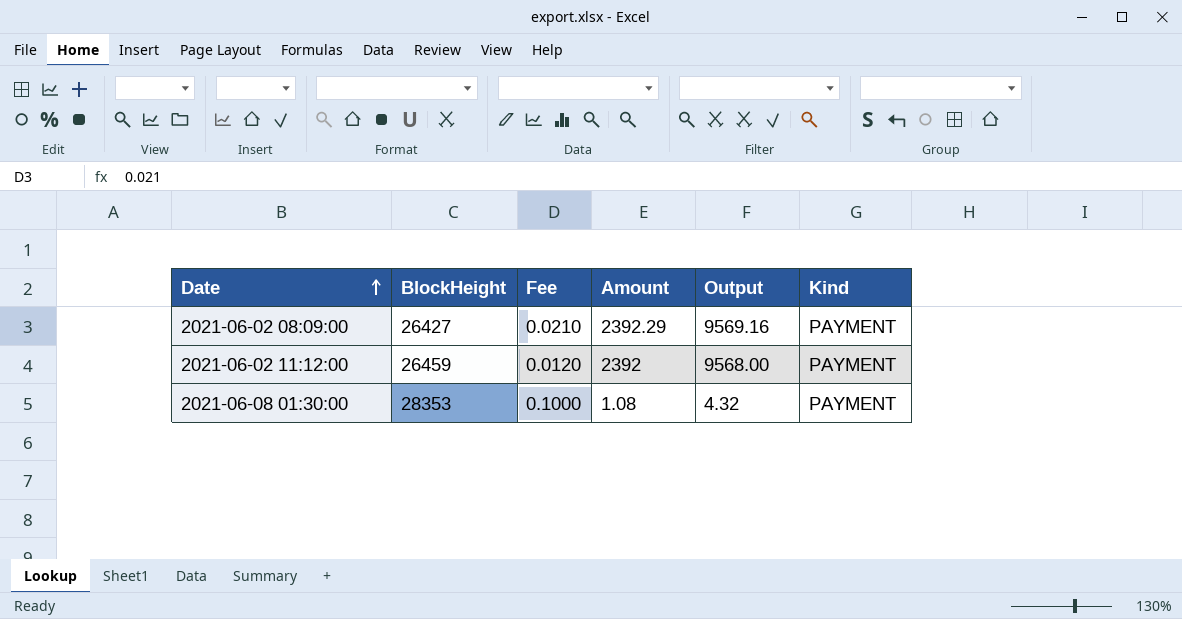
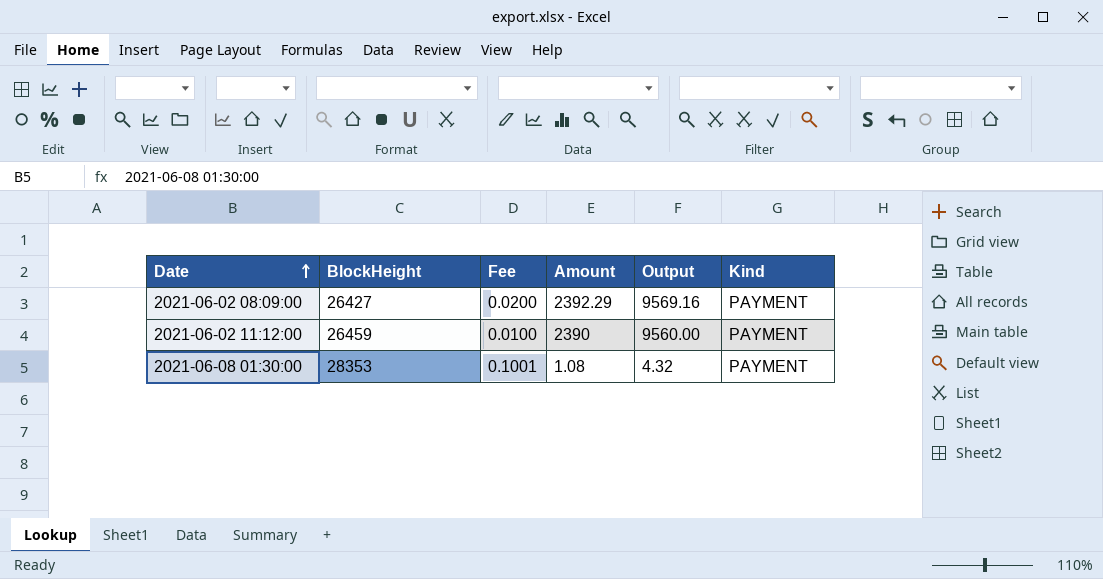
2021-06-02 08:09:00 | Fee: 0.0210 -> 0.0200
2021-06-02 11:12:00 | Fee: 0.0120 -> 0.0100
2021-06-02 11:12:00 | Amount: 2392 -> 2390
2021-06-02 11:12:00 | Output: 9568.00 -> 9560.00
2021-06-08 01:30:00 | Fee: 0.1000 -> 0.1001

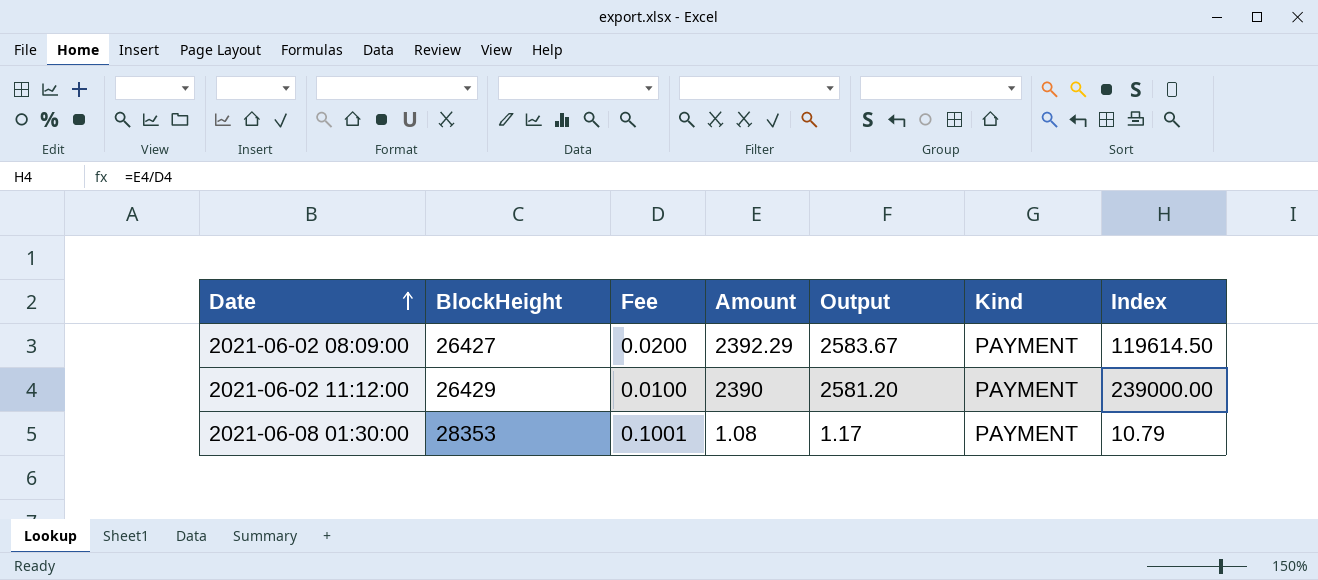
column Output | formula: [Amount] * 4 -> [Amount] * 1.08
column Index | formula: none -> [Amount] / [Fee]
2021-06-02 11:12:00 | BlockHeight: 26459 -> 26429

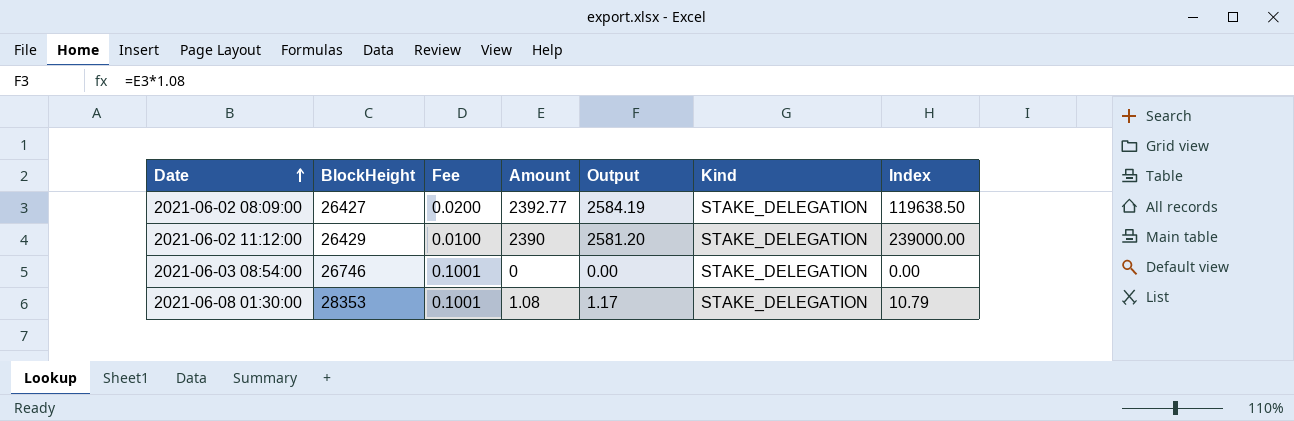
2021-06-02 08:09:00 | Amount: 2392.29 -> 2392.77
2021-06-02 08:09:00 | Output: 2583.67 -> 2584.19
2021-06-02 08:09:00 | Kind: PAYMENT -> STAKE_DELEGATION
2021-06-02 08:09:00 | Index: 119614.50 -> 119638.50
2021-06-02 11:12:00 | Kind: PAYMENT -> STAKE_DELEGATION
row 2021-06-03 08:54:00: none -> 26746 | 0.1001 | 0 | 0.00 | STAKE_DELEGATION | 0.00
2021-06-08 01:30:00 | Kind: PAYMENT -> STAKE_DELEGATION

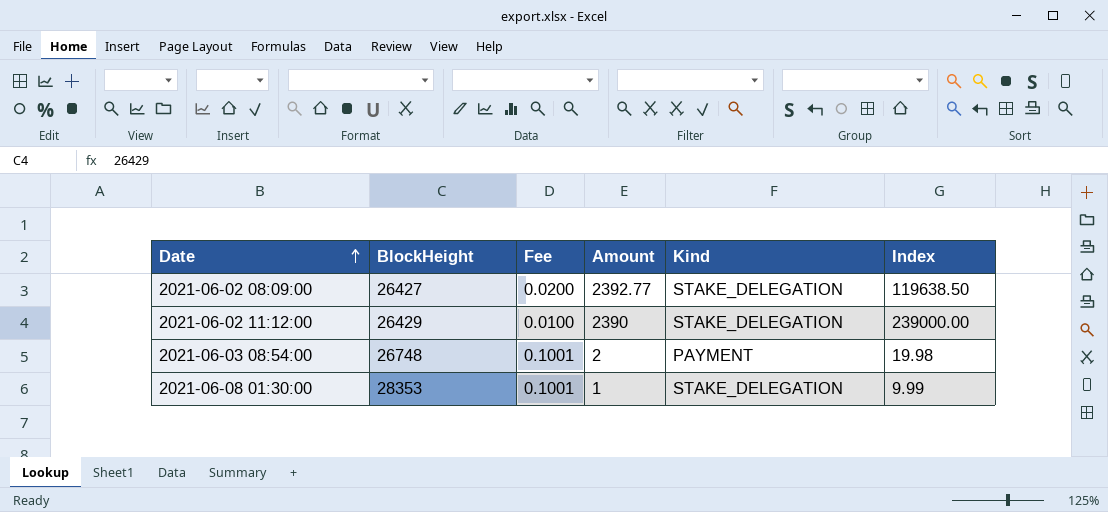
column Output | formula: [Amount] * 1.08 -> none
2021-06-03 08:54:00 | BlockHeight: 26746 -> 26748
2021-06-03 08:54:00 | Amount: 0 -> 2
2021-06-03 08:54:00 | Kind: STAKE_DELEGATION -> PAYMENT
2021-06-03 08:54:00 | Index: 0.00 -> 19.98
2021-06-08 01:30:00 | Amount: 1.08 -> 1
2021-06-08 01:30:00 | Index: 10.79 -> 9.99

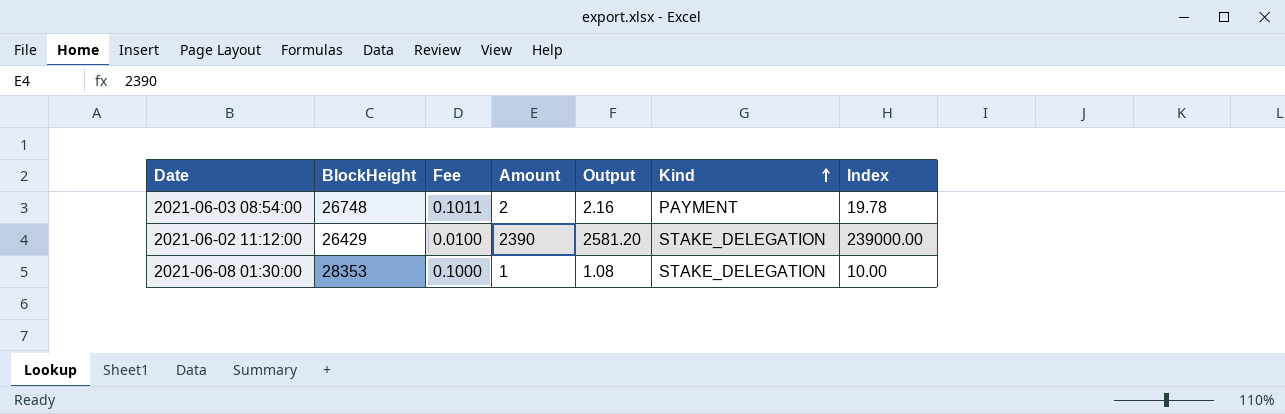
row order: Date ascending -> Kind ascending
column Output | formula: none -> [Amount] * 1.08
row 2021-06-02 08:09:00: 26427 | 0.0200 | 2392.77 | STAKE_DELEGATION | 119638.50 -> none
2021-06-03 08:54:00 | Fee: 0.1001 -> 0.1011
2021-06-03 08:54:00 | Index: 19.98 -> 19.78
2021-06-08 01:30:00 | Fee: 0.1001 -> 0.1000
2021-06-08 01:30:00 | Index: 9.99 -> 10.00

